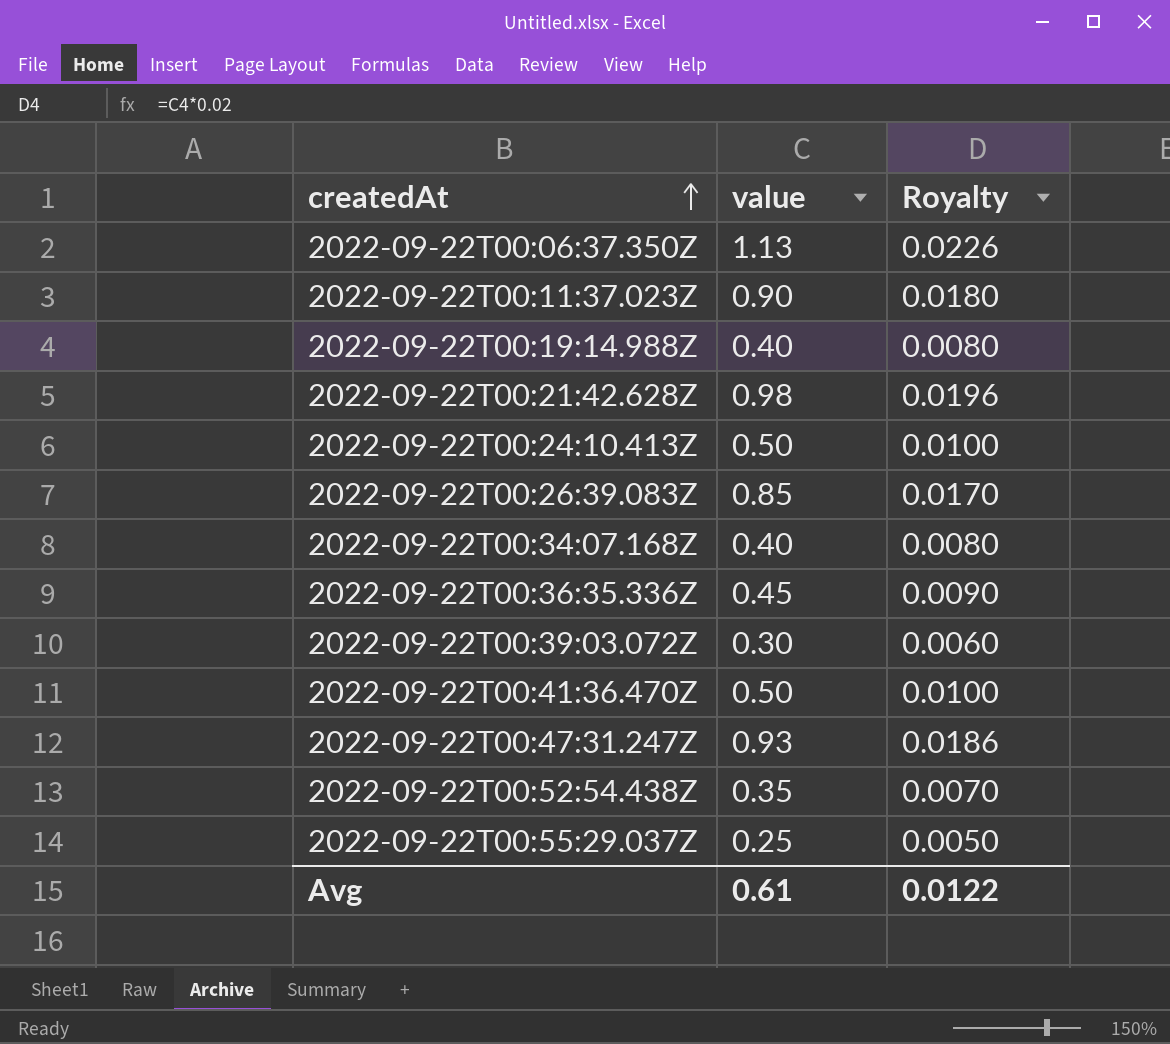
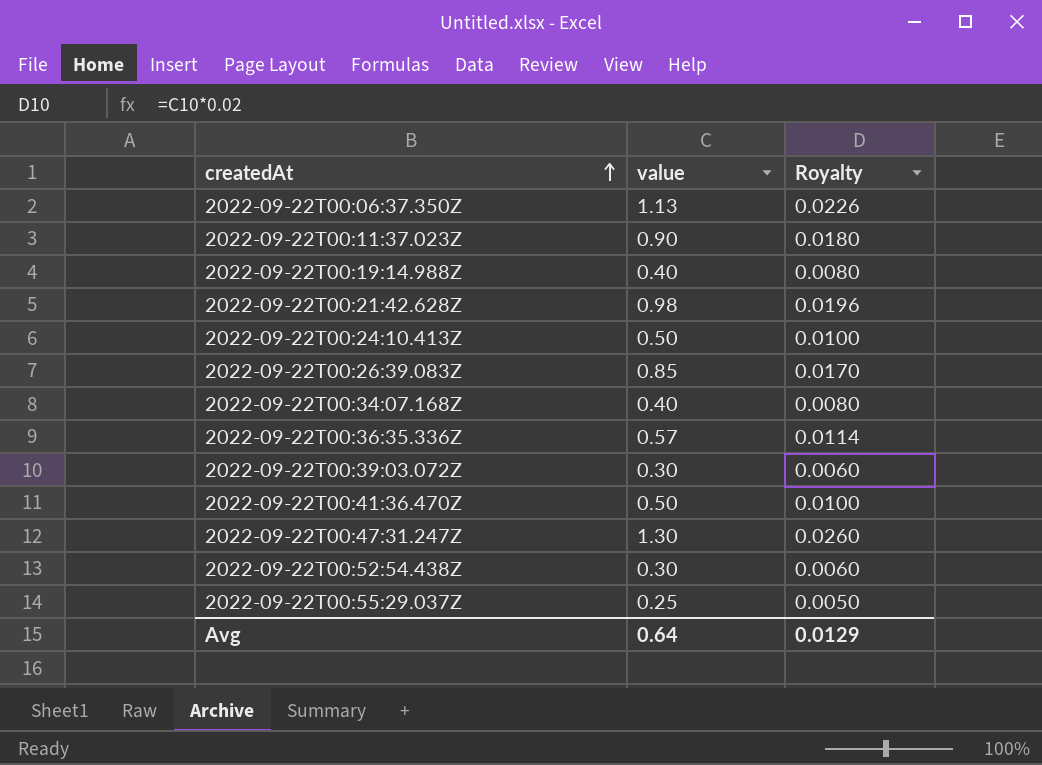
2022-09-22T00:36:35.336Z | value: 0.45 -> 0.57
2022-09-22T00:36:35.336Z | Royalty: 0.0090 -> 0.0114
2022-09-22T00:47:31.247Z | value: 0.93 -> 1.30
2022-09-22T00:47:31.247Z | Royalty: 0.0186 -> 0.0260
2022-09-22T00:52:54.438Z | value: 0.35 -> 0.30
2022-09-22T00:52:54.438Z | Royalty: 0.0070 -> 0.0060
Avg | value: 0.61 -> 0.64
Avg | Royalty: 0.0122 -> 0.0129

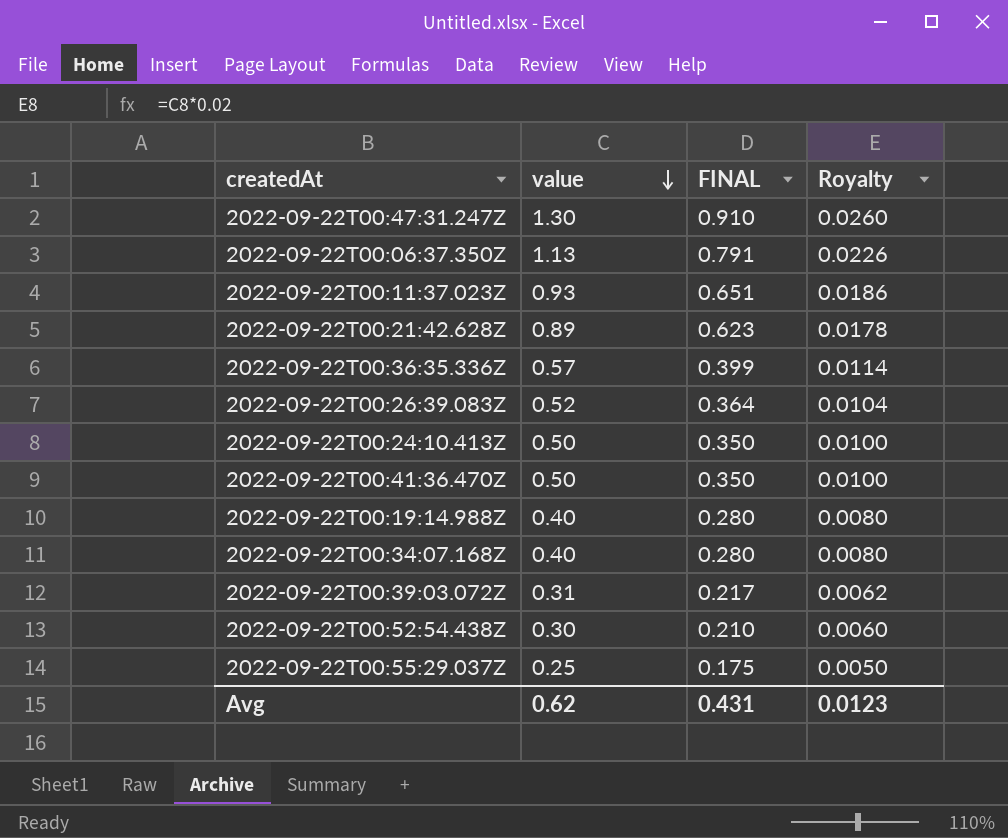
row order: createdAt ascending -> value descending
column FINAL | formula: none -> [value] * 0.7
2022-09-22T00:11:37.023Z | value: 0.90 -> 0.93
2022-09-22T00:11:37.023Z | Royalty: 0.0180 -> 0.0186
2022-09-22T00:21:42.628Z | value: 0.98 -> 0.89
2022-09-22T00:21:42.628Z | Royalty: 0.0196 -> 0.0178
2022-09-22T00:26:39.083Z | value: 0.85 -> 0.52
2022-09-22T00:26:39.083Z | Royalty: 0.0170 -> 0.0104
2022-09-22T00:39:03.072Z | value: 0.30 -> 0.31
2022-09-22T00:39:03.072Z | Royalty: 0.0060 -> 0.0062
Avg | value: 0.64 -> 0.62
Avg | Royalty: 0.0129 -> 0.0123

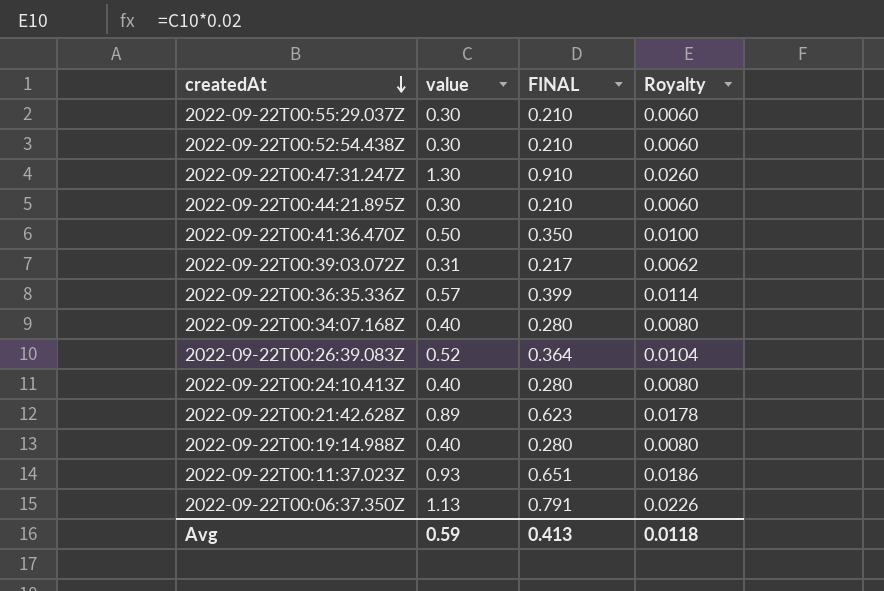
row order: value descending -> createdAt descending
2022-09-22T00:55:29.037Z | value: 0.25 -> 0.30
2022-09-22T00:55:29.037Z | FINAL: 0.175 -> 0.210
2022-09-22T00:55:29.037Z | Royalty: 0.0050 -> 0.0060
row 2022-09-22T00:44:21.895Z: none -> 0.30 | 0.210 | 0.0060
2022-09-22T00:24:10.413Z | value: 0.50 -> 0.40
2022-09-22T00:24:10.413Z | FINAL: 0.350 -> 0.280
2022-09-22T00:24:10.413Z | Royalty: 0.0100 -> 0.0080
Avg | value: 0.62 -> 0.59
Avg | FINAL: 0.431 -> 0.413
Avg | Royalty: 0.0123 -> 0.0118

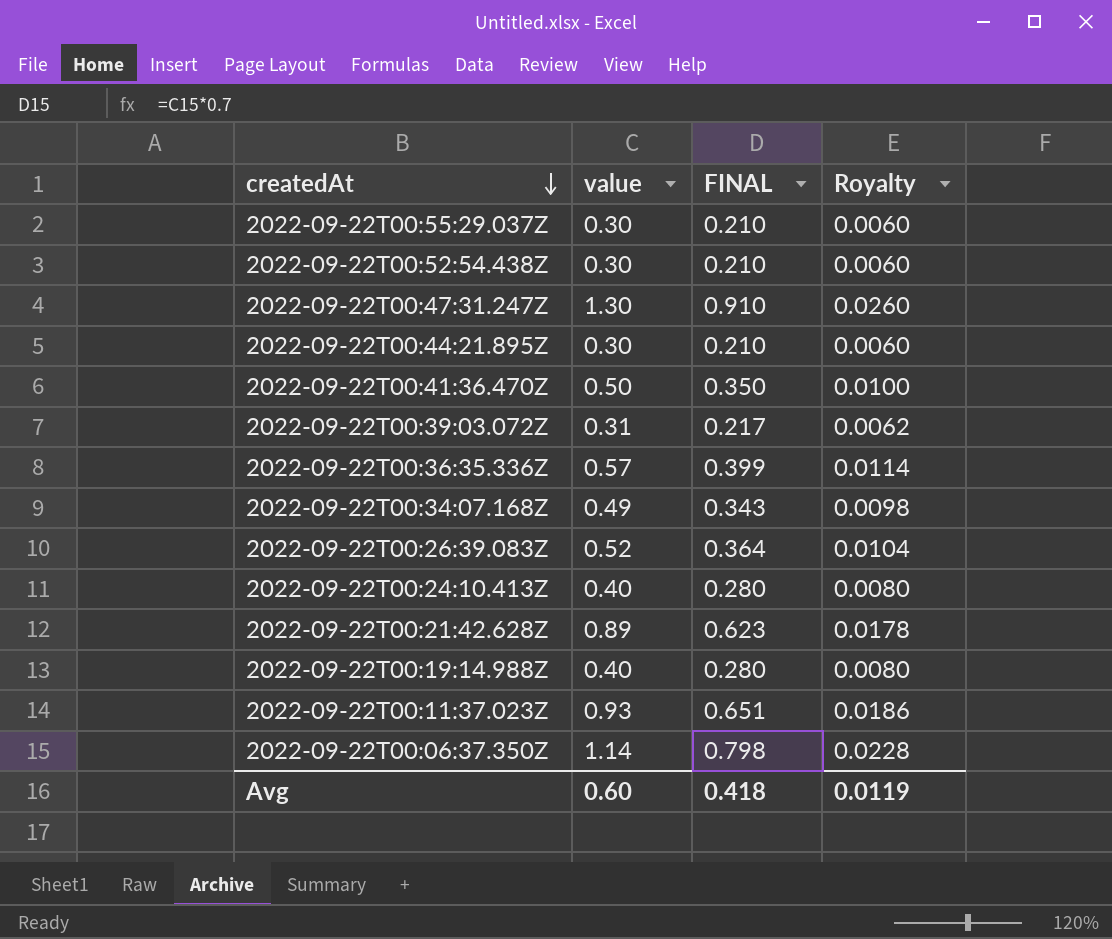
2022-09-22T00:34:07.168Z | value: 0.40 -> 0.49
2022-09-22T00:34:07.168Z | FINAL: 0.280 -> 0.343
2022-09-22T00:34:07.168Z | Royalty: 0.0080 -> 0.0098
2022-09-22T00:06:37.350Z | value: 1.13 -> 1.14
2022-09-22T00:06:37.350Z | FINAL: 0.791 -> 0.798
2022-09-22T00:06:37.350Z | Royalty: 0.0226 -> 0.0228
Avg | value: 0.59 -> 0.60
Avg | FINAL: 0.413 -> 0.418
Avg | Royalty: 0.0118 -> 0.0119

